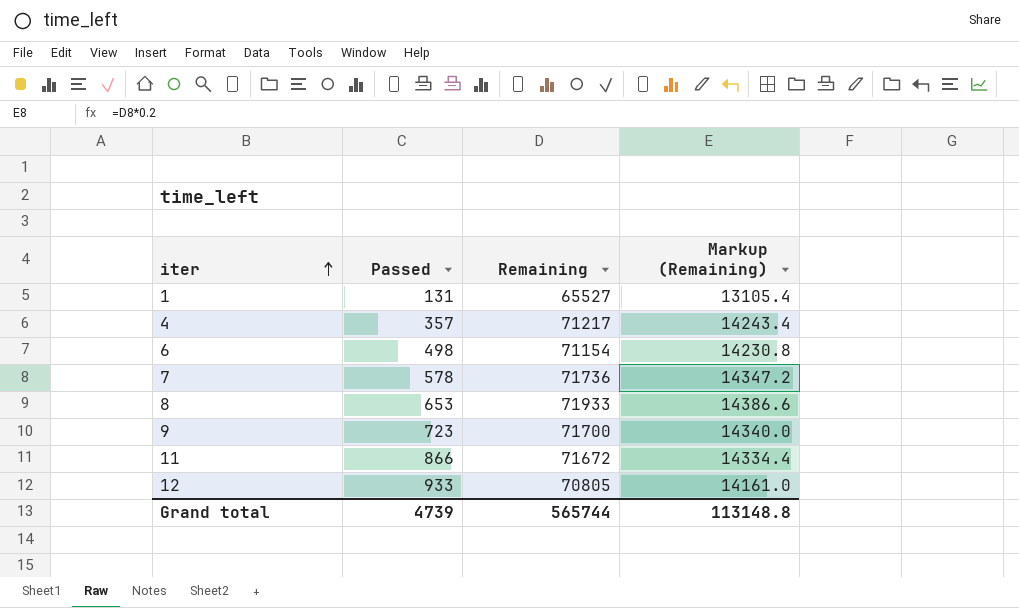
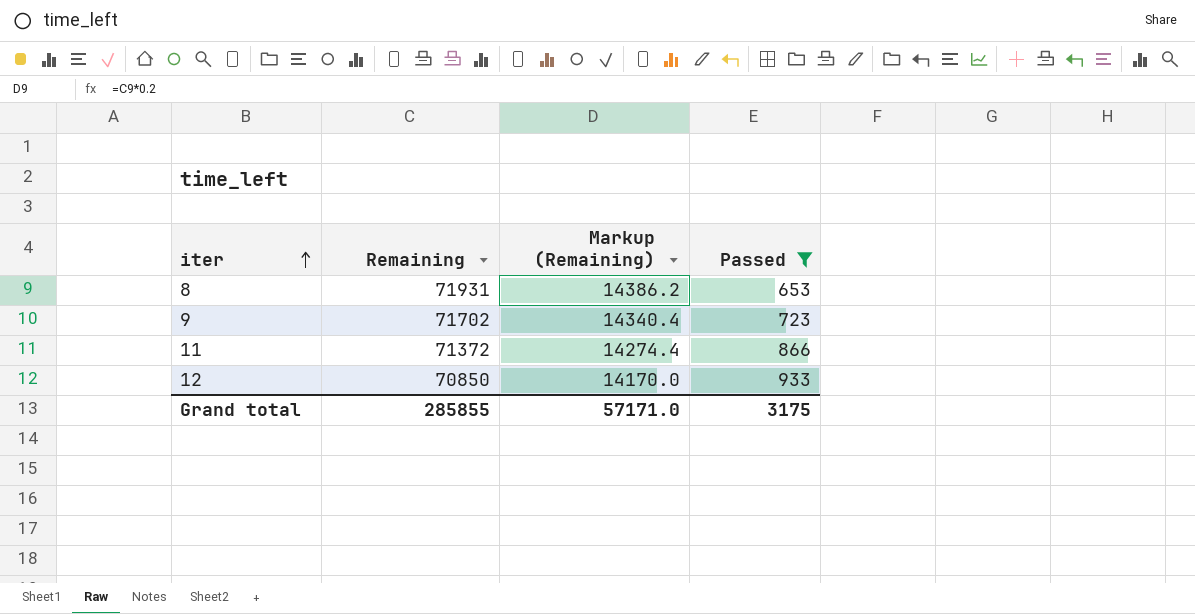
filter: none -> Passed >= 653
column Passed | position: 2 -> 4
8 | Remaining: 71933 -> 71931
8 | Markup (Remaining): 14386.6 -> 14386.2
9 | Remaining: 71700 -> 71702
9 | Markup (Remaining): 14340.0 -> 14340.4
11 | Remaining: 71672 -> 71372
11 | Markup (Remaining): 14334.4 -> 14274.4
12 | Remaining: 70805 -> 70850
12 | Markup (Remaining): 14161.0 -> 14170.0
Grand total | Remaining: 565744 -> 285855
Grand total | Markup (Remaining): 113148.8 -> 57171.0
Grand total | Passed: 4739 -> 3175

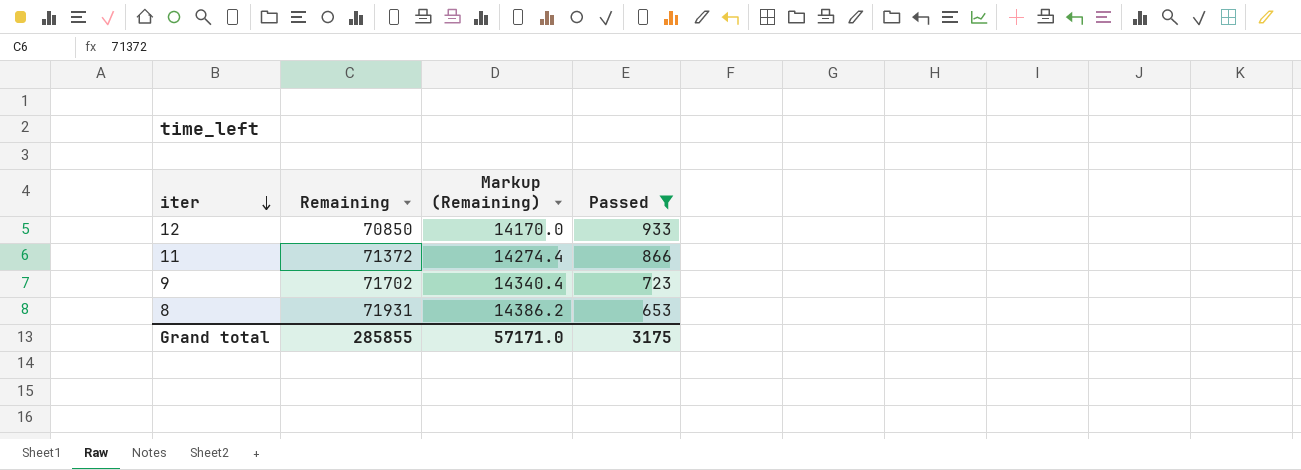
row order: iter ascending -> iter descending

